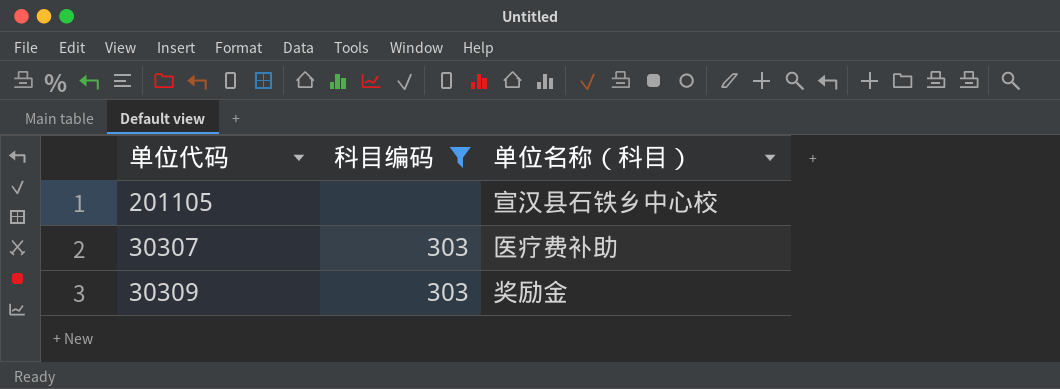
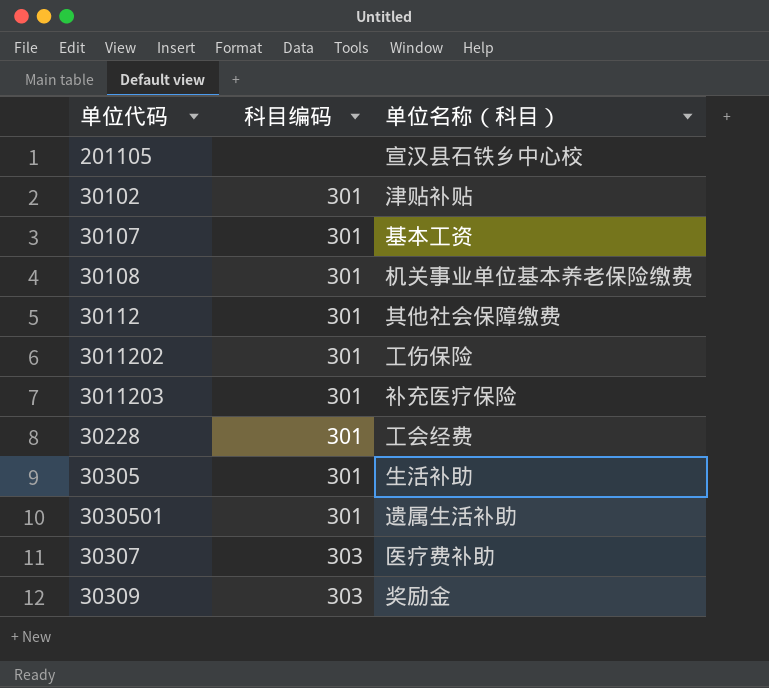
filter: 科目编码 != 301 -> none

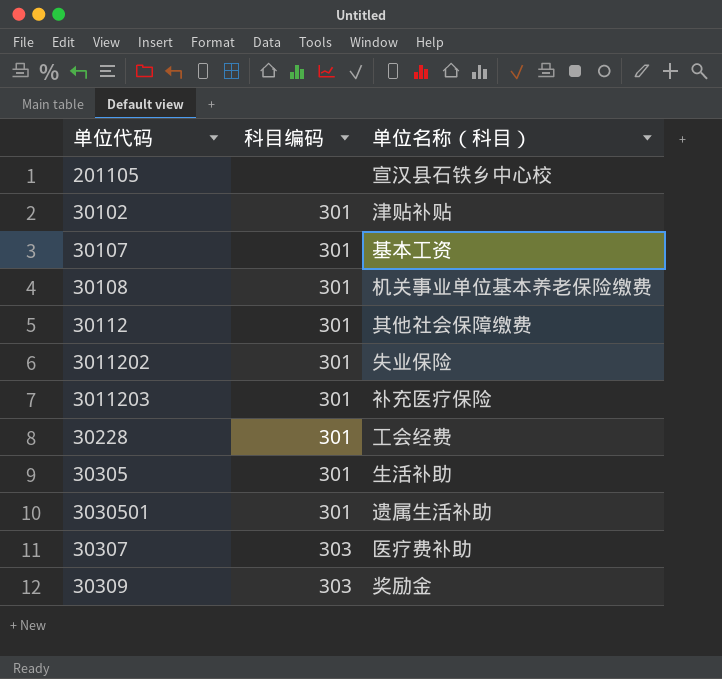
3011202 | 单位名称（科目）: 工伤保险 -> 失业保险

